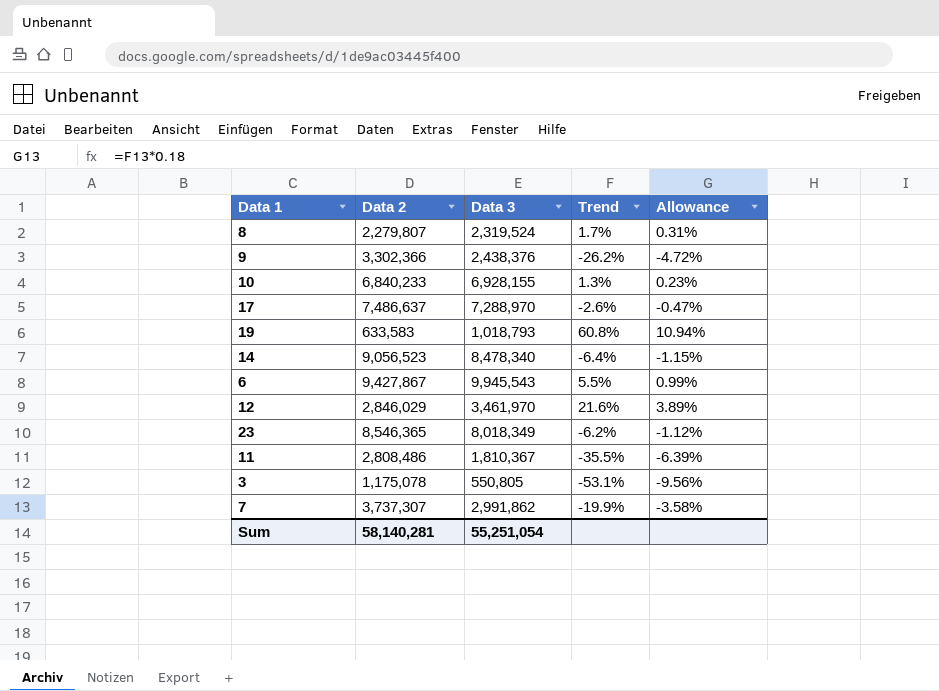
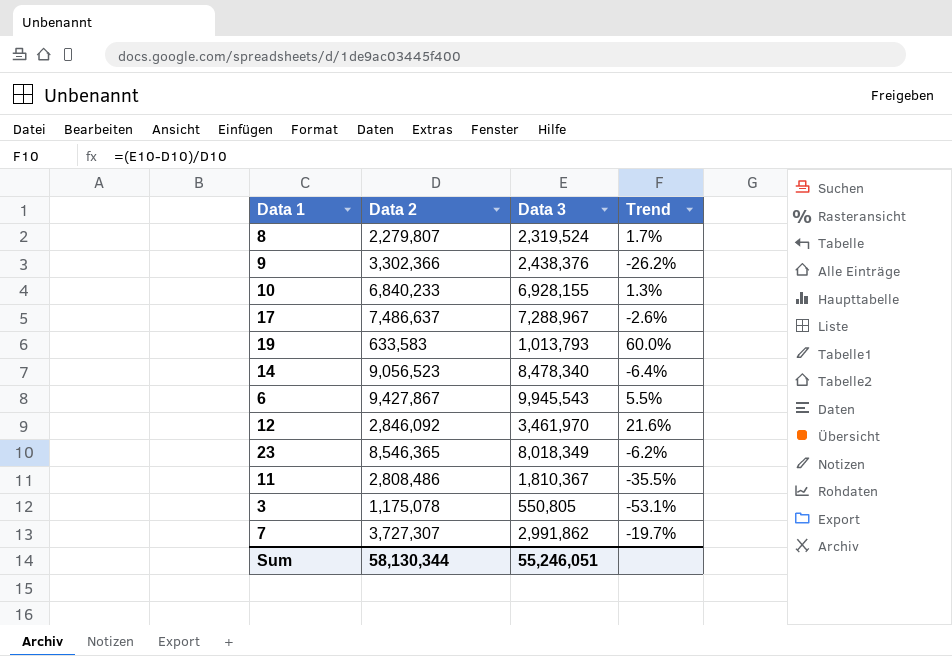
column Allowance | formula: [Trend] * 0.18 -> none
17 | Data 3: 7,288,970 -> 7,288,967
19 | Data 3: 1,018,793 -> 1,013,793
19 | Trend: 60.8% -> 60.0%
12 | Data 2: 2,846,029 -> 2,846,092
7 | Data 2: 3,737,307 -> 3,727,307
7 | Trend: -19.9% -> -19.7%
Sum | Data 2: 58,140,281 -> 58,130,344
Sum | Data 3: 55,251,054 -> 55,246,051

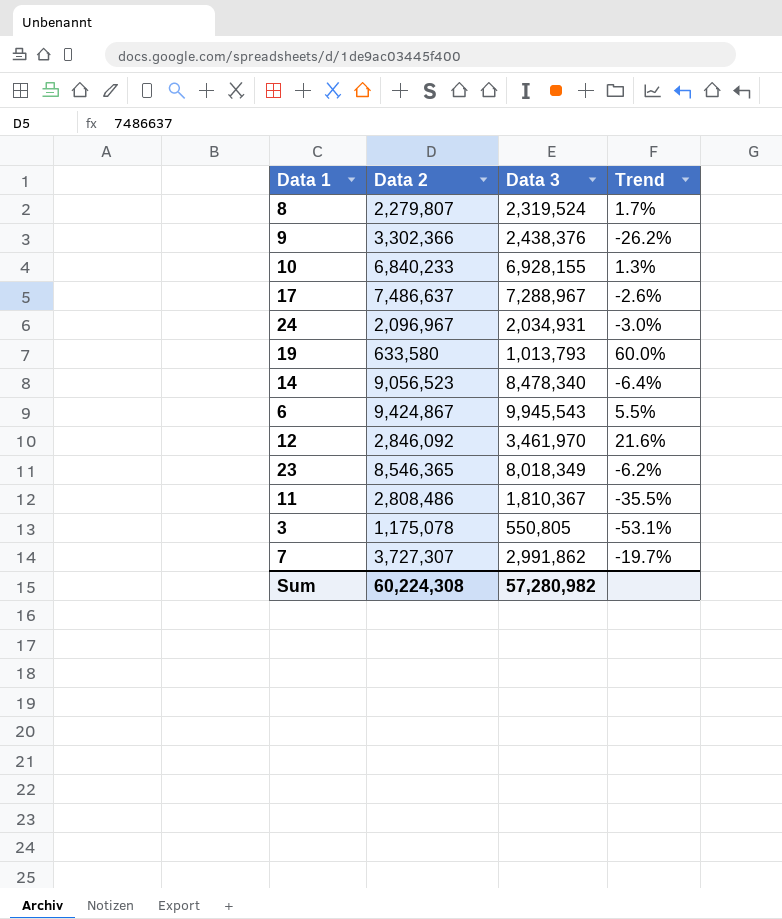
row 24: none -> 2,096,967 | 2,034,931 | -3.0%
19 | Data 2: 633,583 -> 633,580
6 | Data 2: 9,427,867 -> 9,424,867
Sum | Data 2: 58,130,344 -> 60,224,308
Sum | Data 3: 55,246,051 -> 57,280,982

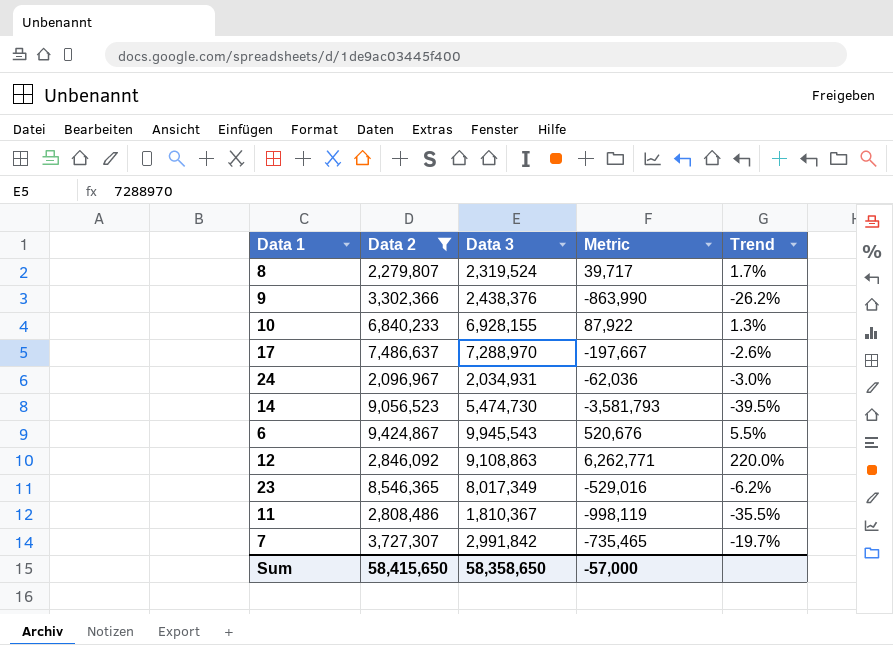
filter: none -> Data 2 >= 2,096,967
column Metric | formula: none -> [Data 3] - [Data 2]
17 | Data 3: 7,288,967 -> 7,288,970
14 | Data 3: 8,478,340 -> 5,474,730
14 | Trend: -6.4% -> -39.5%
12 | Data 3: 3,461,970 -> 9,108,863
12 | Trend: 21.6% -> 220.0%
23 | Data 3: 8,018,349 -> 8,017,349
7 | Data 3: 2,991,862 -> 2,991,842
Sum | Data 2: 60,224,308 -> 58,415,650
Sum | Data 3: 57,280,982 -> 58,358,650

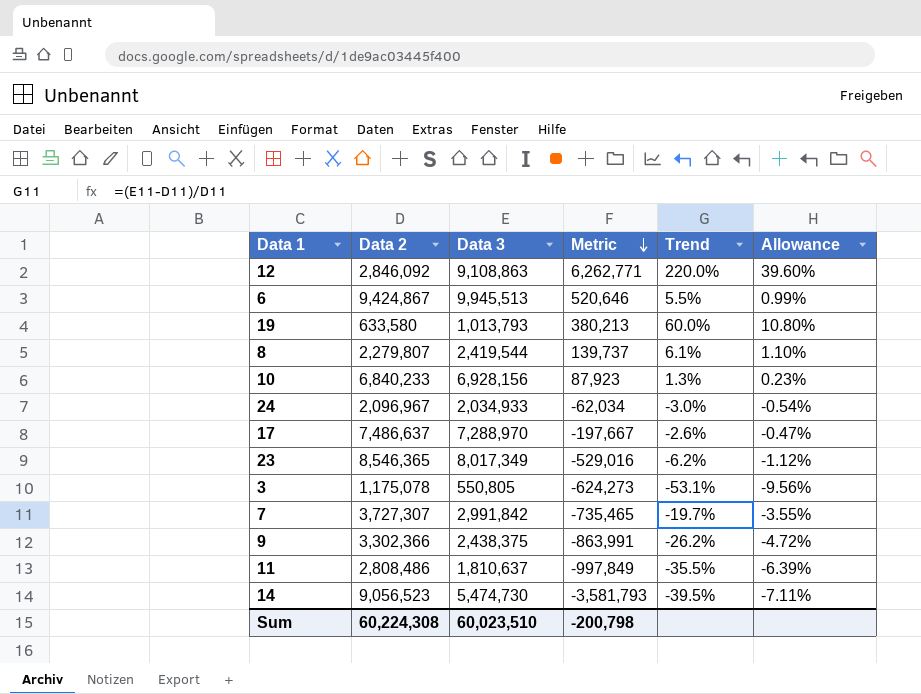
filter: Data 2 >= 2,096,967 -> none
row order: none -> Metric descending
column Allowance | formula: none -> [Trend] * 0.18
6 | Data 3: 9,945,543 -> 9,945,513
6 | Metric: 520,676 -> 520,646
8 | Data 3: 2,319,524 -> 2,419,544
8 | Metric: 39,717 -> 139,737
8 | Trend: 1.7% -> 6.1%
10 | Data 3: 6,928,155 -> 6,928,156
10 | Metric: 87,922 -> 87,923
24 | Data 3: 2,034,931 -> 2,034,933
24 | Metric: -62,036 -> -62,034
9 | Data 3: 2,438,376 -> 2,438,375
9 | Metric: -863,990 -> -863,991
11 | Data 3: 1,810,367 -> 1,810,637
11 | Metric: -998,119 -> -997,849
Sum | Data 2: 58,415,650 -> 60,224,308
Sum | Data 3: 58,358,650 -> 60,023,510
Sum | Metric: -57,000 -> -200,798

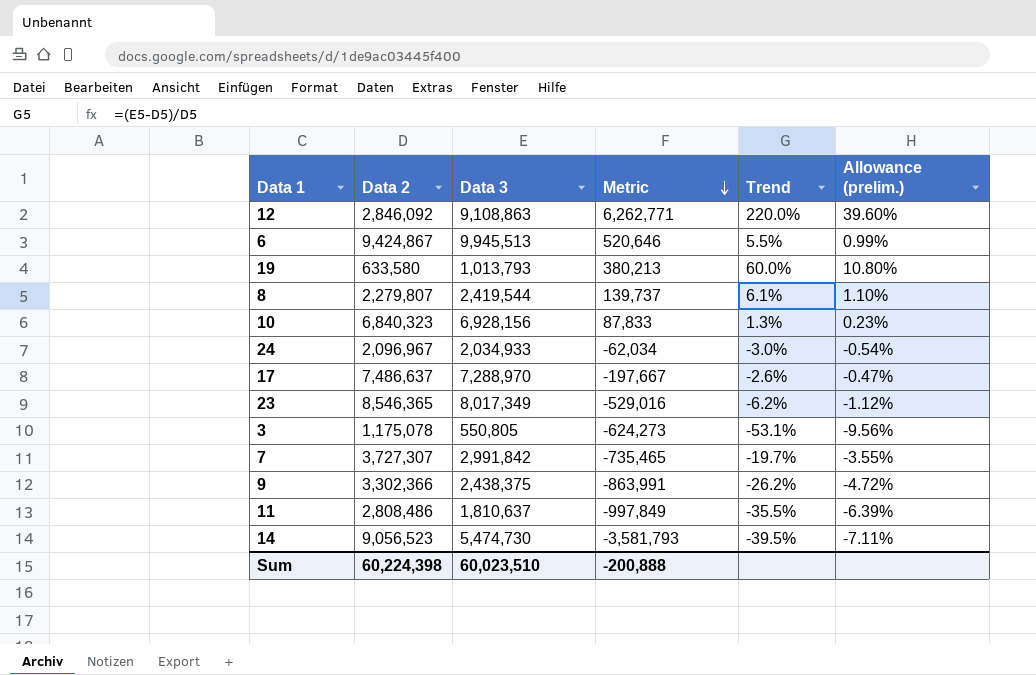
column name: Allowance -> Allowance (prelim.)
10 | Data 2: 6,840,233 -> 6,840,323
10 | Metric: 87,923 -> 87,833
Sum | Data 2: 60,224,308 -> 60,224,398
Sum | Metric: -200,798 -> -200,888

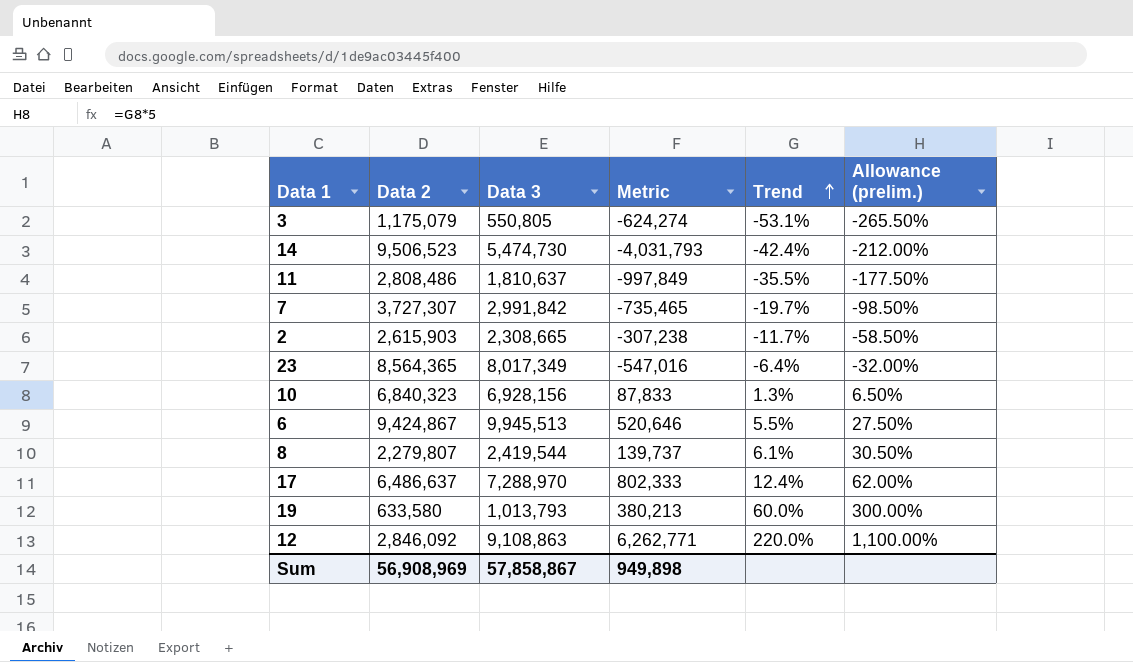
row order: Metric descending -> Trend ascending
column Allowance (prelim.) | formula: [Trend] * 0.18 -> [Trend] * 5
row 24: 2,096,967 | 2,034,933 | -62,034 | -3.0% | -0.54% -> none
row 9: 3,302,366 | 2,438,375 | -863,991 | -26.2% | -4.72% -> none
3 | Data 2: 1,175,078 -> 1,175,079
3 | Metric: -624,273 -> -624,274
14 | Data 2: 9,056,523 -> 9,506,523
14 | Metric: -3,581,793 -> -4,031,793
14 | Trend: -39.5% -> -42.4%
row 2: none -> 2,615,903 | 2,308,665 | -307,238 | -11.7% | -58.50%
23 | Data 2: 8,546,365 -> 8,564,365
23 | Metric: -529,016 -> -547,016
23 | Trend: -6.2% -> -6.4%
17 | Data 2: 7,486,637 -> 6,486,637
17 | Metric: -197,667 -> 802,333
17 | Trend: -2.6% -> 12.4%
Sum | Data 2: 60,224,398 -> 56,908,969
Sum | Data 3: 60,023,510 -> 57,858,867
Sum | Metric: -200,888 -> 949,898

